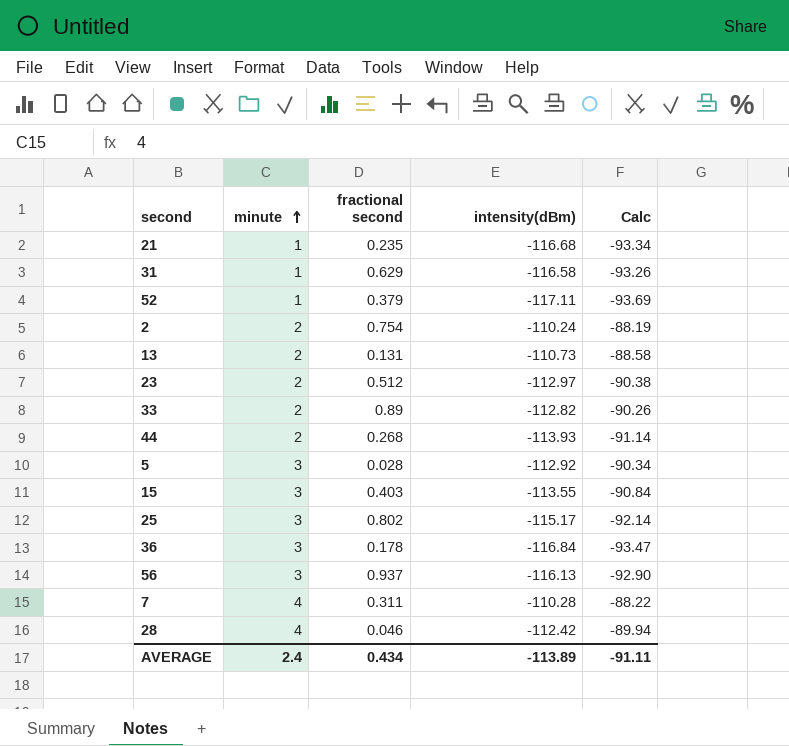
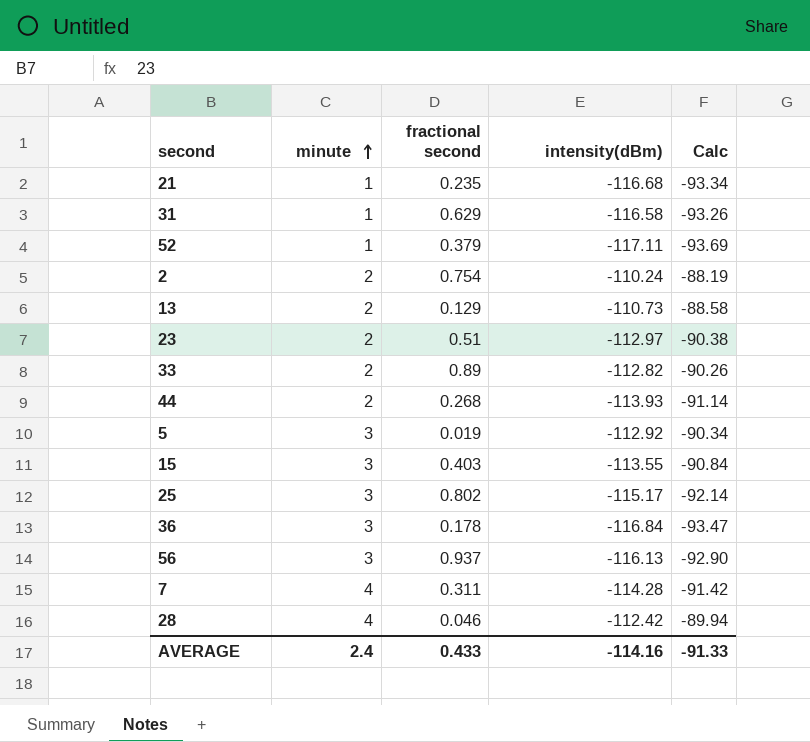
13 | fractional second: 0.131 -> 0.129
23 | fractional second: 0.512 -> 0.51
5 | fractional second: 0.028 -> 0.019
7 | intensity(dBm): -110.28 -> -114.28
7 | Calc: -88.22 -> -91.42
AVERAGE | fractional second: 0.434 -> 0.433
AVERAGE | intensity(dBm): -113.89 -> -114.16
AVERAGE | Calc: -91.11 -> -91.33

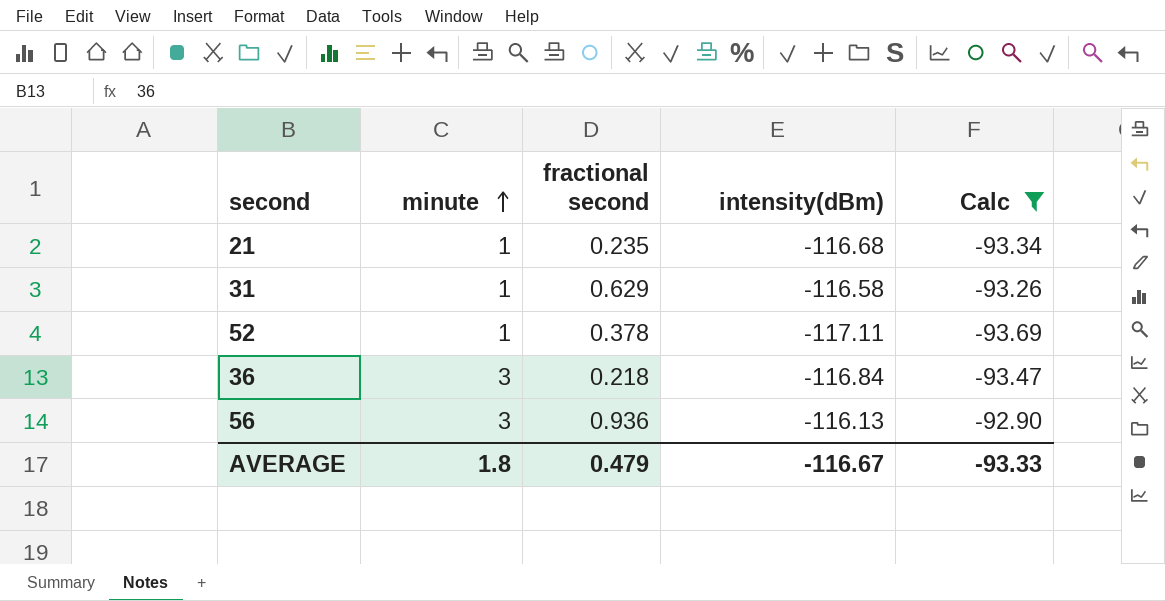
filter: none -> Calc <= -92.90
52 | fractional second: 0.379 -> 0.378
36 | fractional second: 0.178 -> 0.218
56 | fractional second: 0.937 -> 0.936
AVERAGE | minute: 2.4 -> 1.8
AVERAGE | fractional second: 0.433 -> 0.479
AVERAGE | intensity(dBm): -114.16 -> -116.67
AVERAGE | Calc: -91.33 -> -93.33

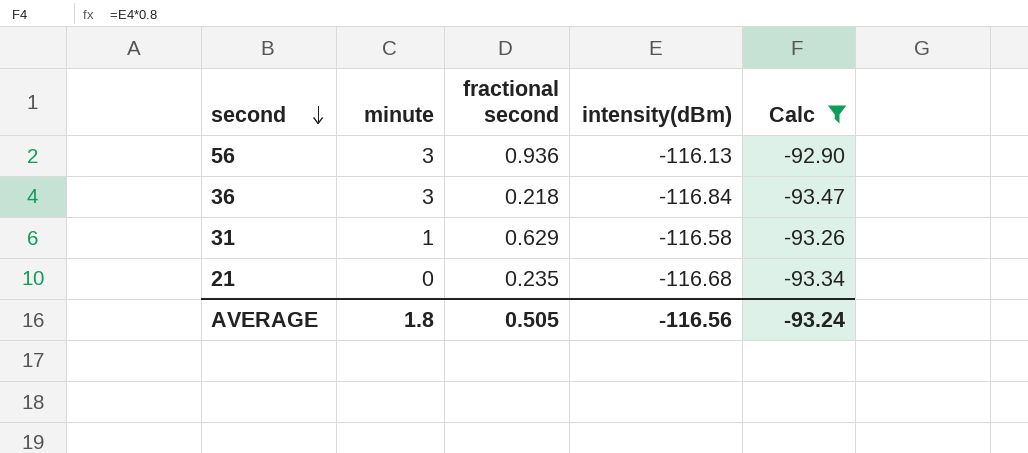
row order: minute ascending -> second descending
row 52: 1 | 0.378 | -117.11 | -93.69 -> none
21 | minute: 1 -> 0
AVERAGE | fractional second: 0.479 -> 0.505
AVERAGE | intensity(dBm): -116.67 -> -116.56
AVERAGE | Calc: -93.33 -> -93.24

